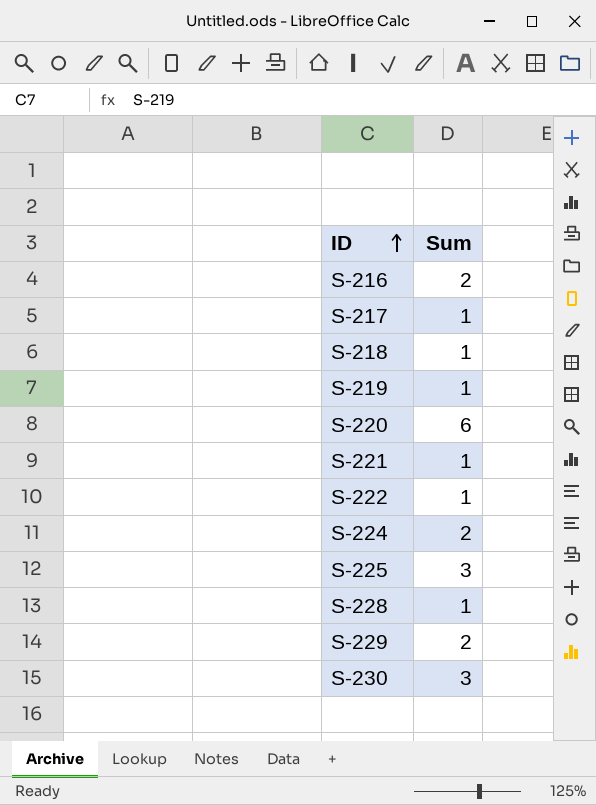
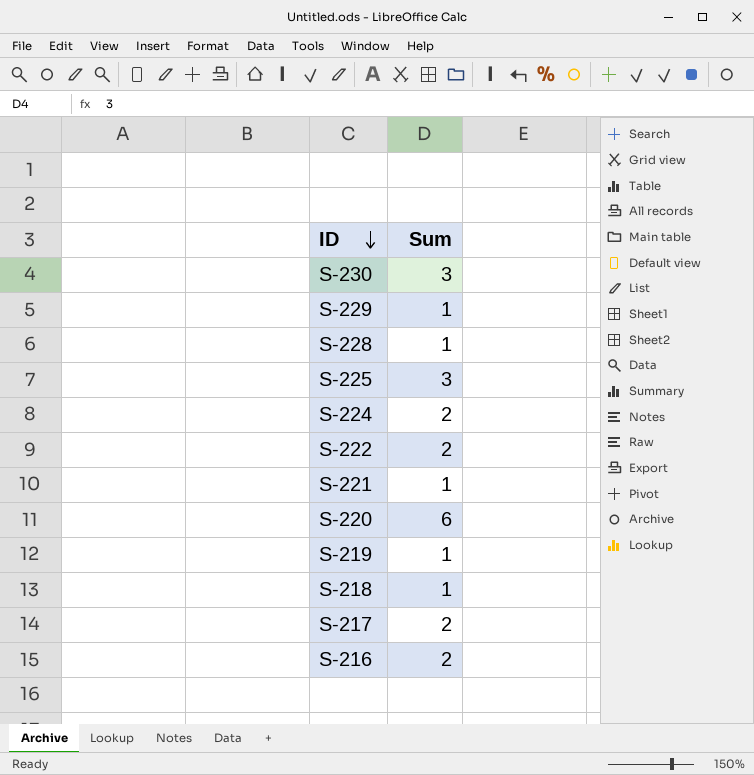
row order: ID ascending -> ID descending
S-229 | Sum: 2 -> 1
S-222 | Sum: 1 -> 2
S-217 | Sum: 1 -> 2

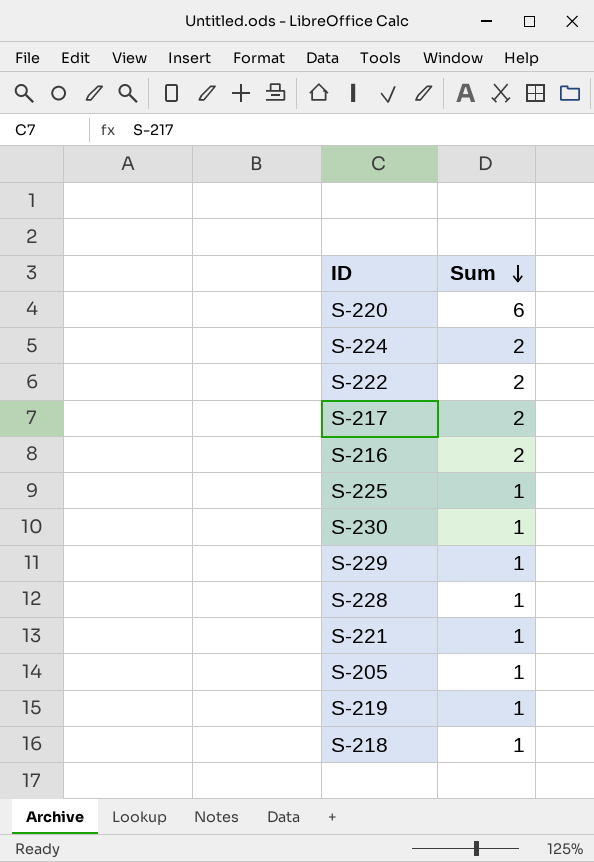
row order: ID descending -> Sum descending
S-225 | Sum: 3 -> 1
S-230 | Sum: 3 -> 1
row S-205: none -> 1

